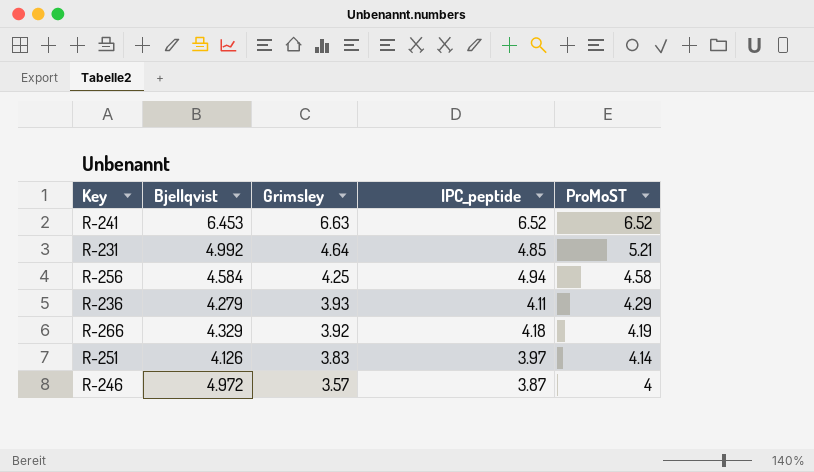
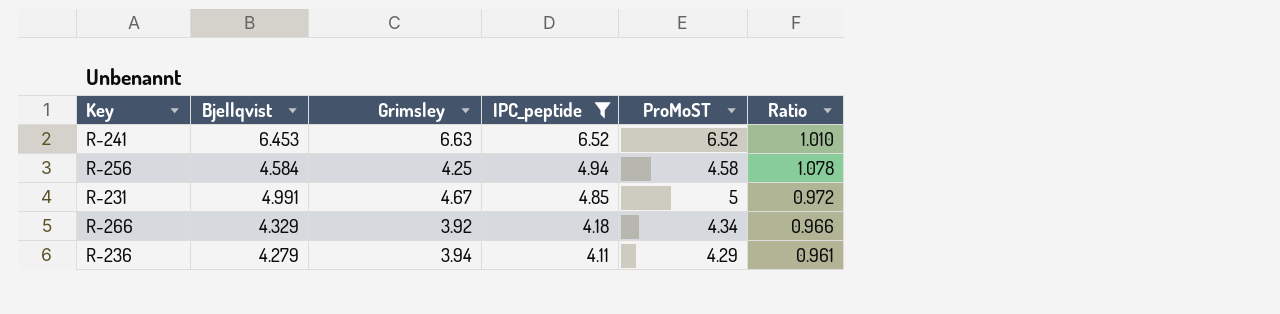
filter: none -> IPC_peptide >= 4.11
row order: Grimsley descending -> IPC_peptide descending
column Ratio | formula: none -> [IPC_peptide] / [Bjellqvist]
R-231 | Bjellqvist: 4.992 -> 4.991
R-231 | Grimsley: 4.64 -> 4.67
R-231 | ProMoST: 5.21 -> 5
R-266 | ProMoST: 4.19 -> 4.34
R-236 | Grimsley: 3.93 -> 3.94

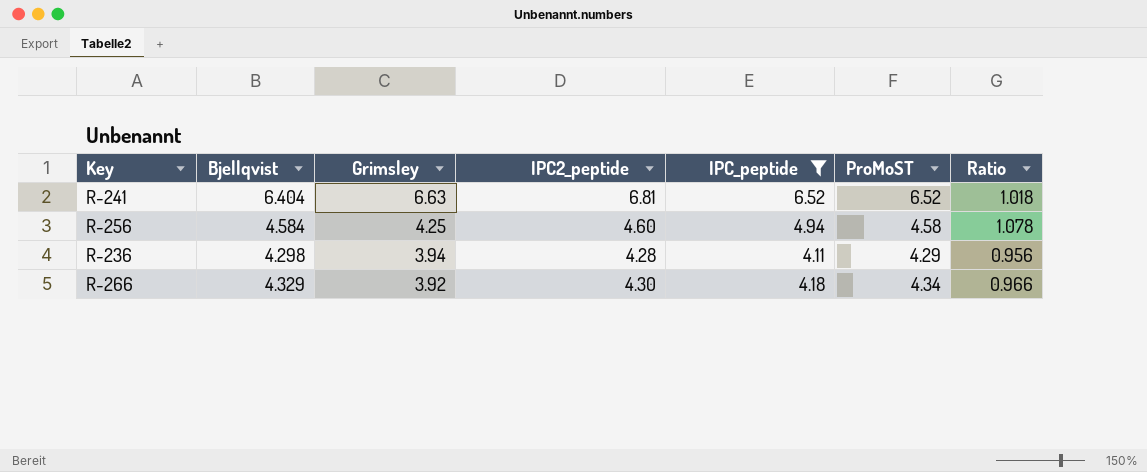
row order: IPC_peptide descending -> Grimsley descending
column IPC2_peptide | position: none -> 4
row R-231: 4.991 | 4.67 | 4.85 | 5 | 0.972 -> none
R-241 | Bjellqvist: 6.453 -> 6.404
R-241 | Ratio: 1.010 -> 1.018
R-236 | Bjellqvist: 4.279 -> 4.298
R-236 | Ratio: 0.961 -> 0.956

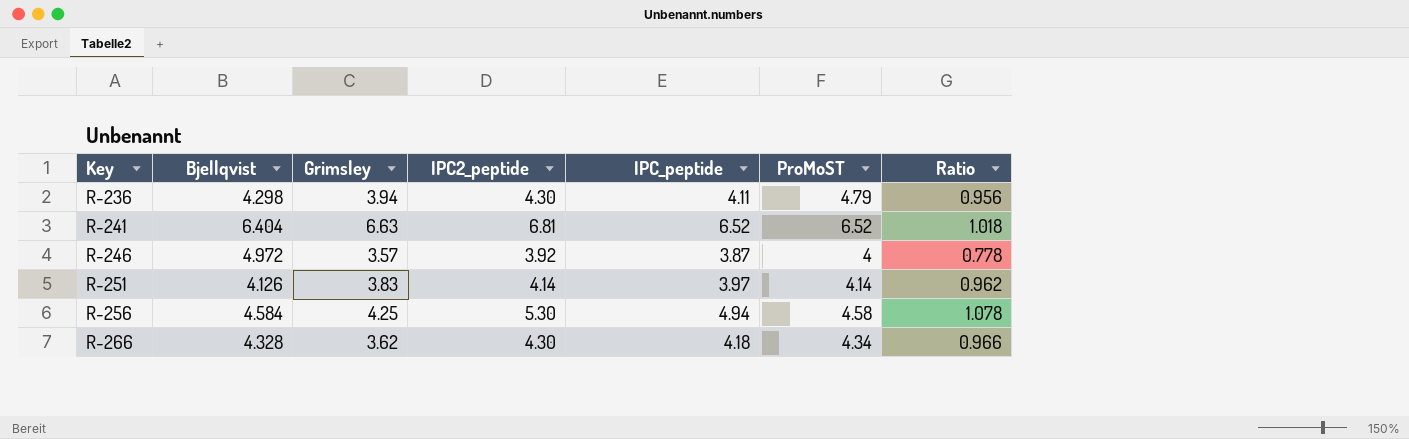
filter: IPC_peptide >= 4.11 -> none
row order: Grimsley descending -> Key ascending
R-236 | IPC2_peptide: 4.28 -> 4.30
R-236 | ProMoST: 4.29 -> 4.79
R-256 | IPC2_peptide: 4.60 -> 5.30
R-266 | Bjellqvist: 4.329 -> 4.328
R-266 | Grimsley: 3.92 -> 3.62

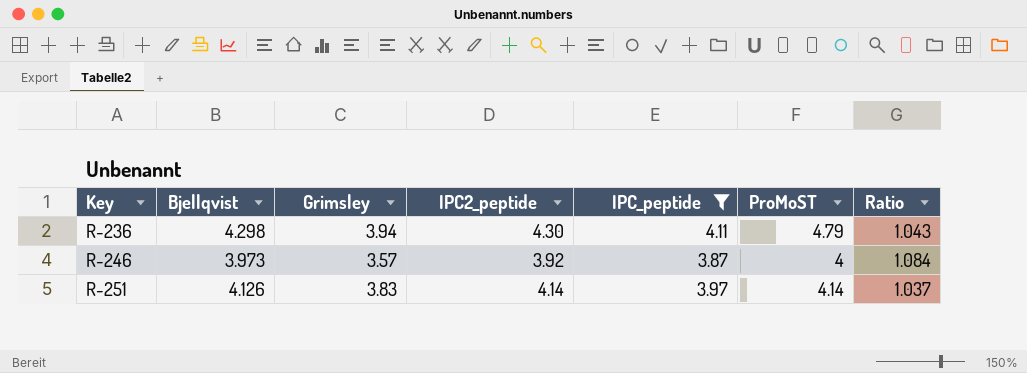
filter: none -> IPC_peptide <= 4.11
column Ratio | formula: [IPC_peptide] / [Bjellqvist] -> [IPC_peptide] / [Grimsley]
R-246 | Bjellqvist: 4.972 -> 3.973

